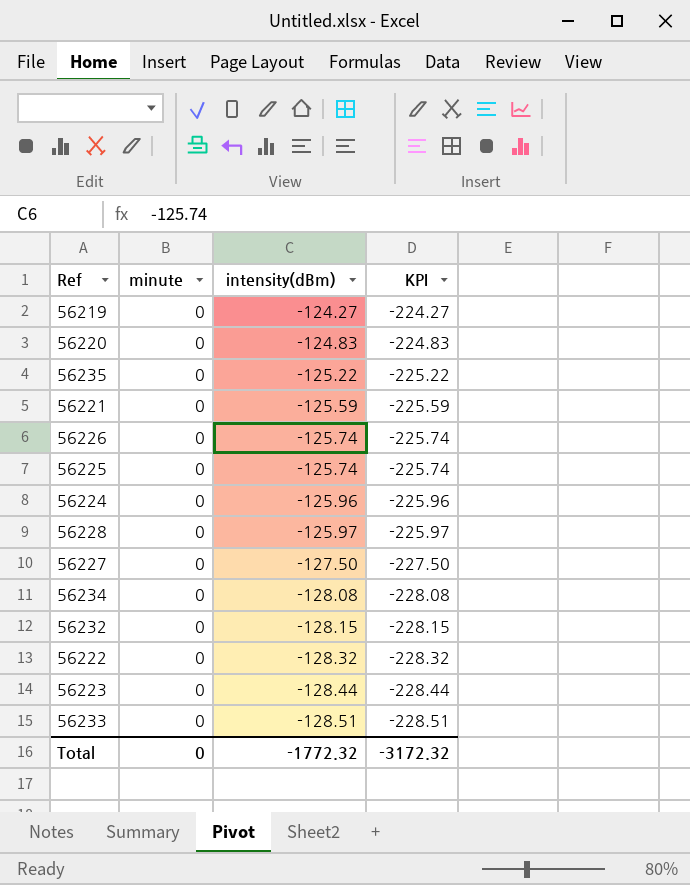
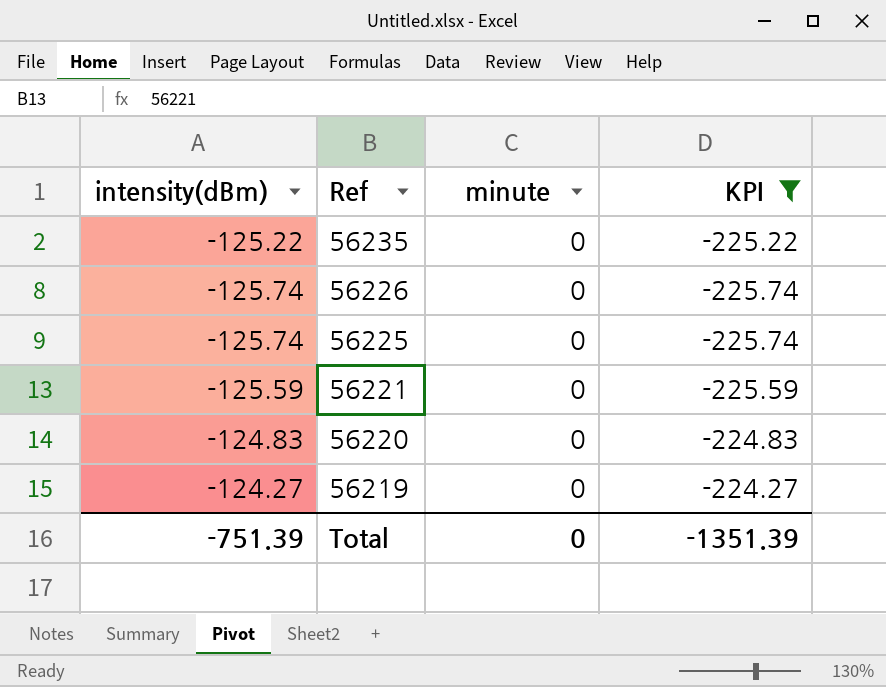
filter: none -> KPI >= -225.74
row order: intensity(dBm) descending -> Ref descending
column intensity(dBm) | position: 3 -> 1
Total | intensity(dBm): -1772.32 -> -751.39
Total | KPI: -3172.32 -> -1351.39

